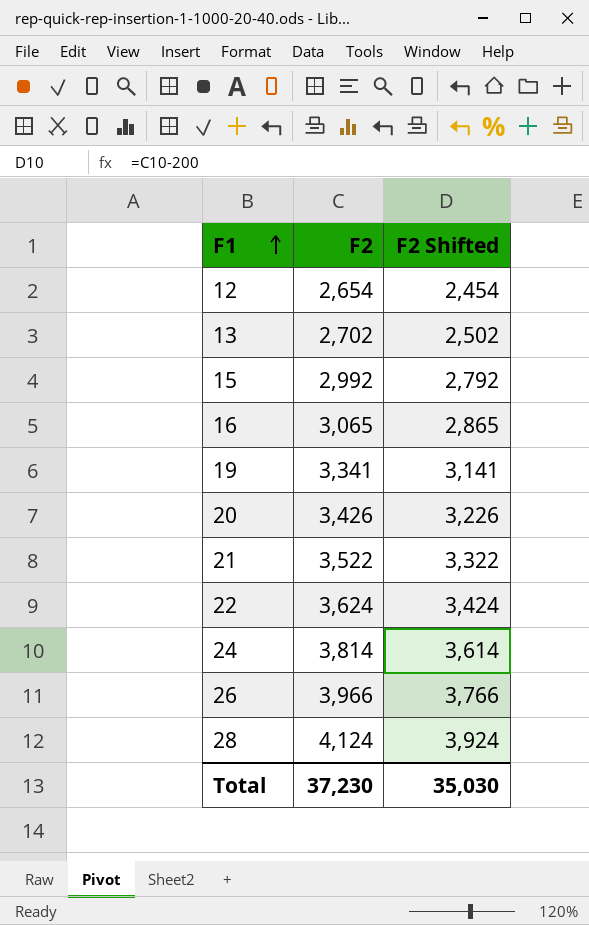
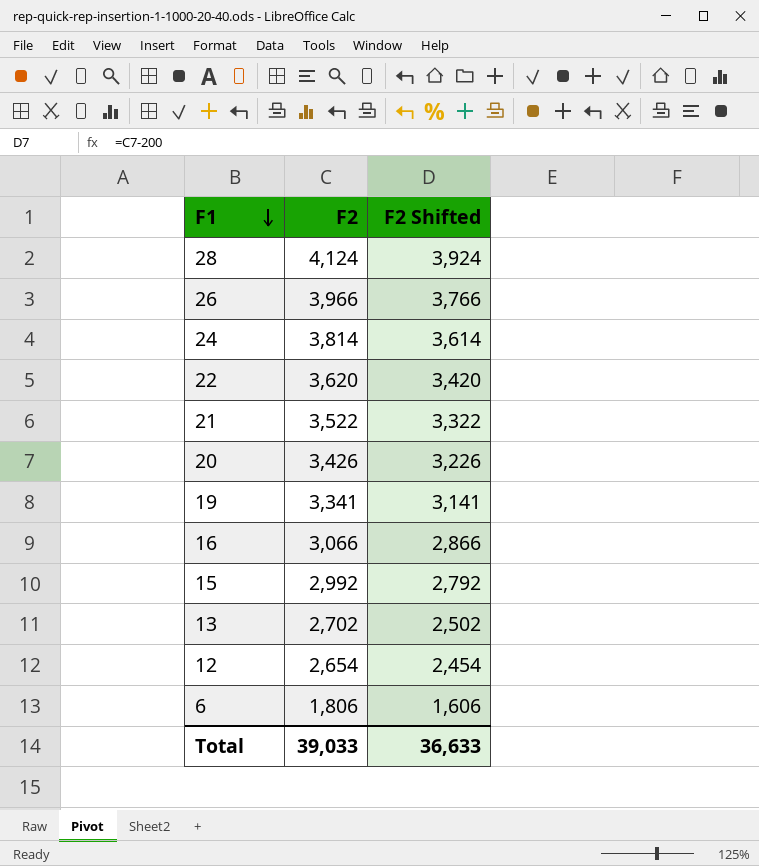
row order: F1 ascending -> F1 descending
22 | F2: 3,624 -> 3,620
22 | F2 Shifted: 3,424 -> 3,420
16 | F2: 3,065 -> 3,066
16 | F2 Shifted: 2,865 -> 2,866
row 6: none -> 1,806 | 1,606
Total | F2: 37,230 -> 39,033
Total | F2 Shifted: 35,030 -> 36,633

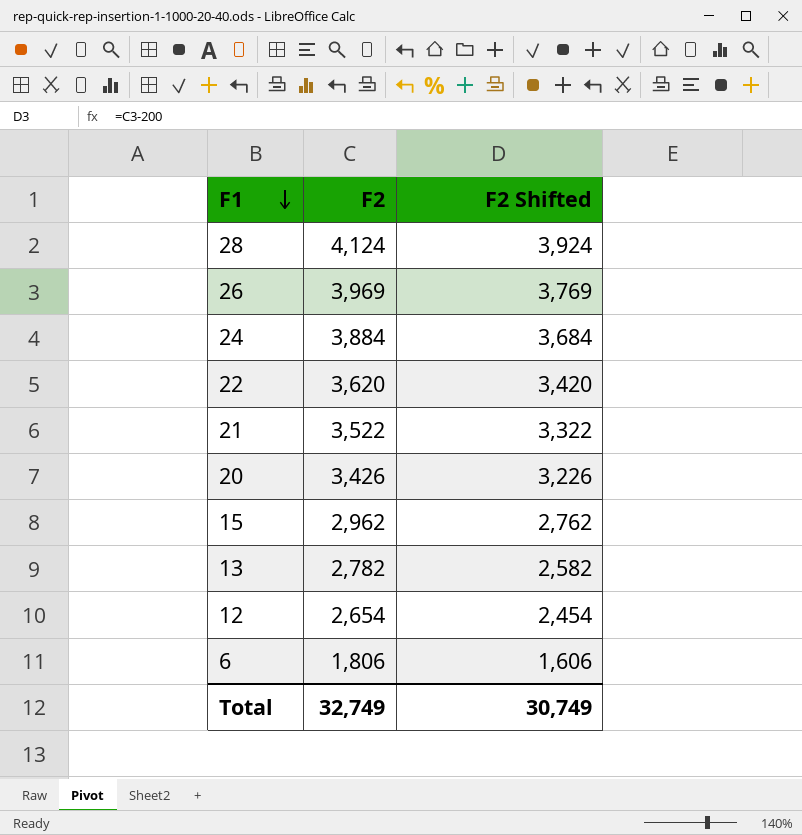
row 19: 3,341 | 3,141 -> none
row 16: 3,066 | 2,866 -> none
26 | F2: 3,966 -> 3,969
26 | F2 Shifted: 3,766 -> 3,769
24 | F2: 3,814 -> 3,884
24 | F2 Shifted: 3,614 -> 3,684
15 | F2: 2,992 -> 2,962
15 | F2 Shifted: 2,792 -> 2,762
13 | F2: 2,702 -> 2,782
13 | F2 Shifted: 2,502 -> 2,582
Total | F2: 39,033 -> 32,749
Total | F2 Shifted: 36,633 -> 30,749

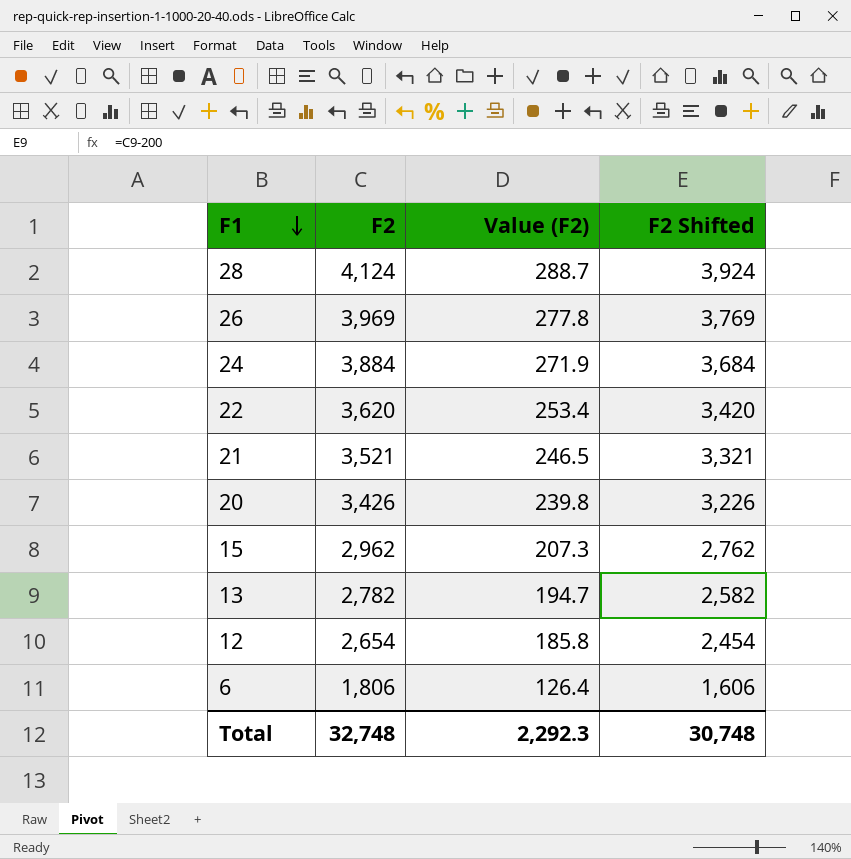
column Value (F2) | formula: none -> [F2] * 0.07
21 | F2: 3,522 -> 3,521
21 | F2 Shifted: 3,322 -> 3,321
Total | F2: 32,749 -> 32,748
Total | F2 Shifted: 30,749 -> 30,748

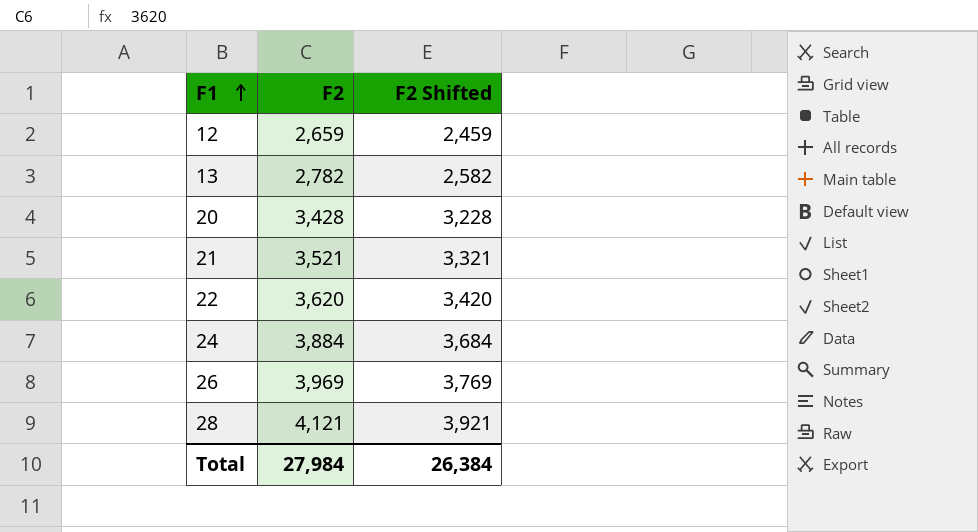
row order: F1 descending -> F1 ascending
column Value (F2) | formula: [F2] * 0.07 -> none
row 15: 2,962 | 207.3 | 2,762 -> none
row 6: 1,806 | 126.4 | 1,606 -> none
12 | F2: 2,654 -> 2,659
12 | F2 Shifted: 2,454 -> 2,459
20 | F2: 3,426 -> 3,428
20 | F2 Shifted: 3,226 -> 3,228
28 | F2: 4,124 -> 4,121
28 | F2 Shifted: 3,924 -> 3,921
Total | F2: 32,748 -> 27,984
Total | F2 Shifted: 30,748 -> 26,384

